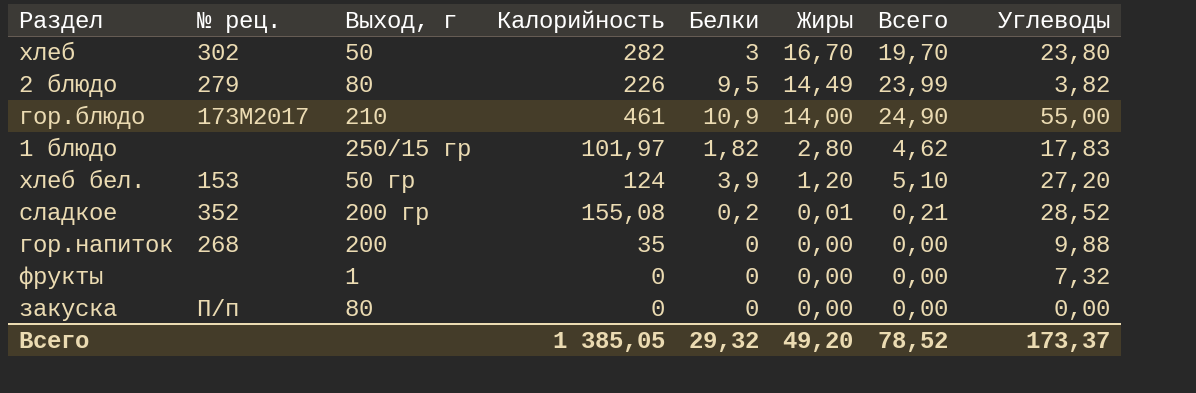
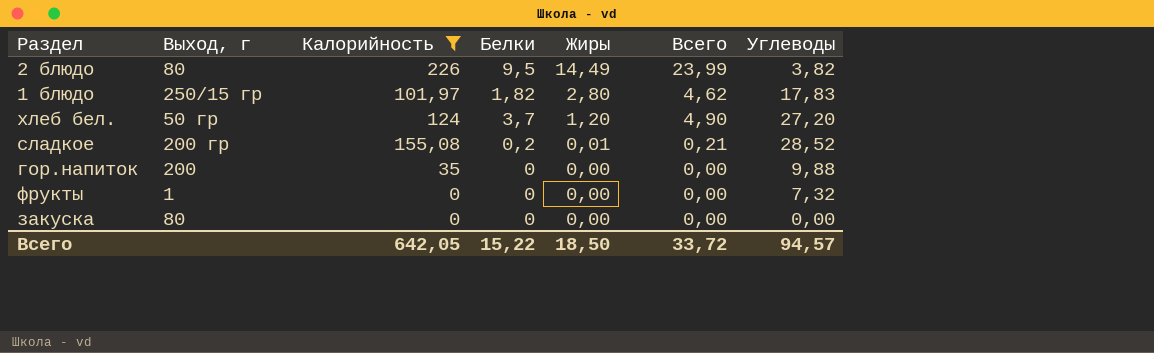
filter: none -> Калорийность <= 226
column № рец. | position: 2 -> none
хлеб бел. | Белки: 3,9 -> 3,7
хлеб бел. | Всего: 5,10 -> 4,90
Всего | Калорийность: 1 385,05 -> 642,05
Всего | Белки: 29,32 -> 15,22
Всего | Жиры: 49,20 -> 18,50
Всего | Всего: 78,52 -> 33,72
Всего | Углеводы: 173,37 -> 94,57

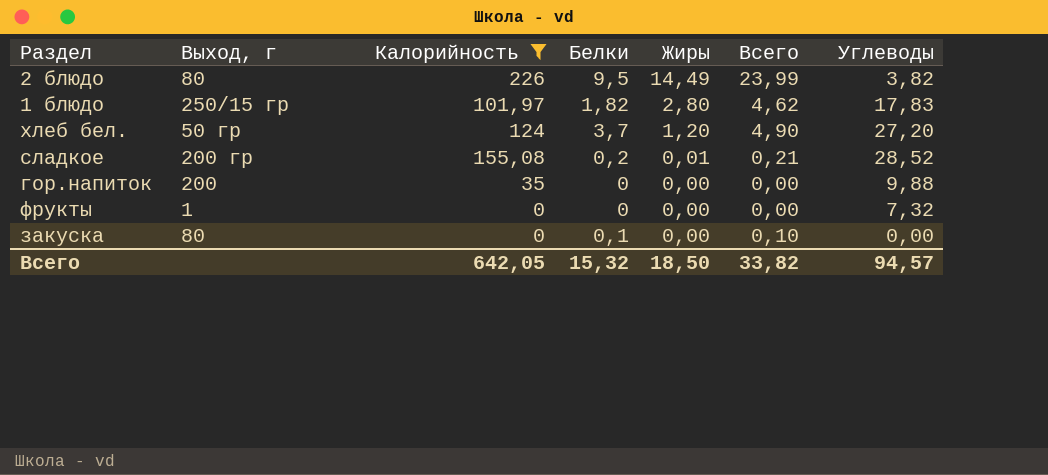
закуска | Белки: 0 -> 0,1
закуска | Всего: 0,00 -> 0,10
Всего | Белки: 15,22 -> 15,32
Всего | Всего: 33,72 -> 33,82

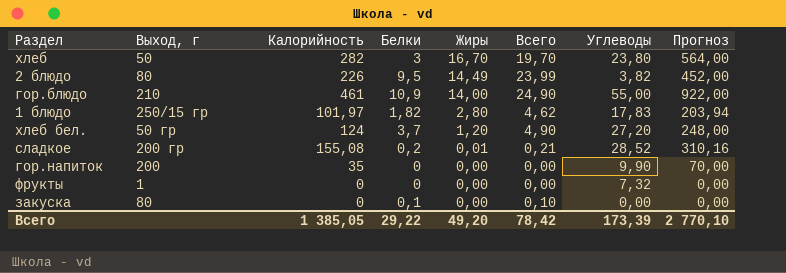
filter: Калорийность <= 226 -> none
column Прогноз | formula: none -> [Калорийность] * 2
гор.напиток | Углеводы: 9,88 -> 9,90
Всего | Калорийность: 642,05 -> 1 385,05
Всего | Белки: 15,32 -> 29,22
Всего | Жиры: 18,50 -> 49,20
Всего | Всего: 33,82 -> 78,42
Всего | Углеводы: 94,57 -> 173,39

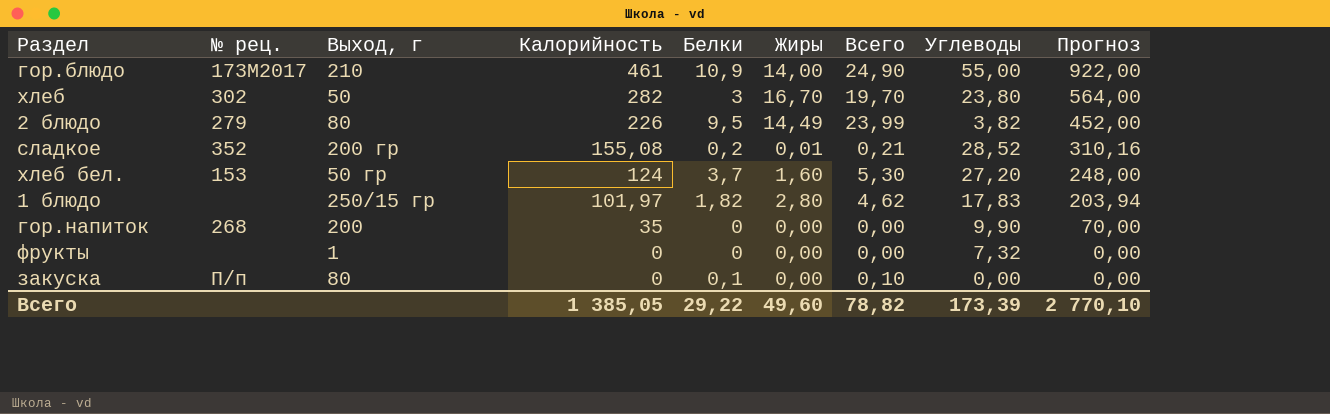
row order: Жиры descending -> Калорийность descending
column № рец. | position: none -> 2
хлеб бел. | Жиры: 1,20 -> 1,60
хлеб бел. | Всего: 4,90 -> 5,30
Всего | Жиры: 49,20 -> 49,60
Всего | Всего: 78,42 -> 78,82

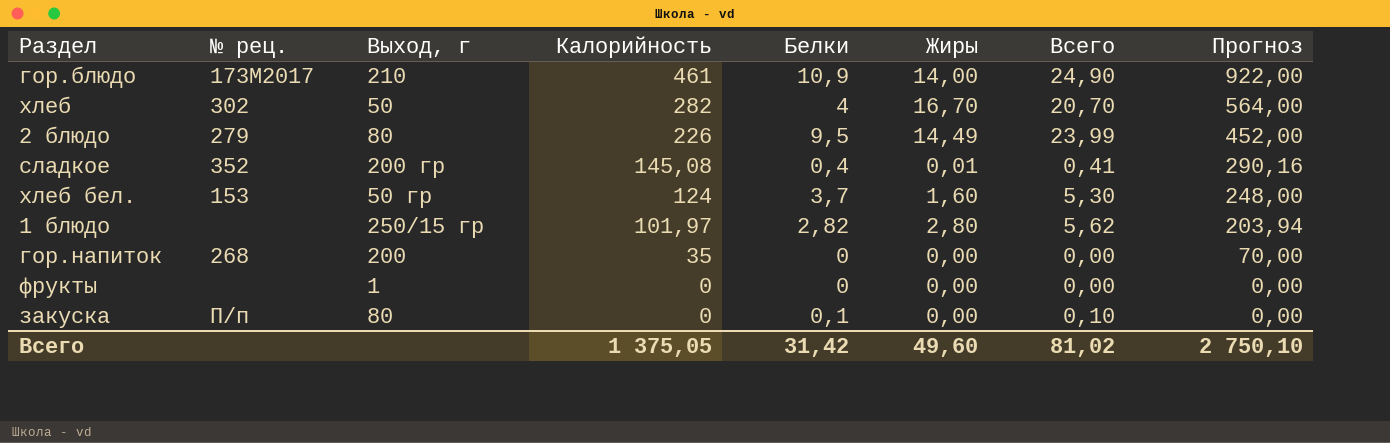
column Углеводы | position: 8 -> none
хлеб | Белки: 3 -> 4
хлеб | Всего: 19,70 -> 20,70
сладкое | Калорийность: 155,08 -> 145,08
сладкое | Белки: 0,2 -> 0,4
сладкое | Всего: 0,21 -> 0,41
сладкое | Прогноз: 310,16 -> 290,16
1 блюдо | Белки: 1,82 -> 2,82
1 блюдо | Всего: 4,62 -> 5,62
Всего | Калорийность: 1 385,05 -> 1 375,05
Всего | Белки: 29,22 -> 31,42
Всего | Всего: 78,82 -> 81,02
Всего | Прогноз: 2 770,10 -> 2 750,10

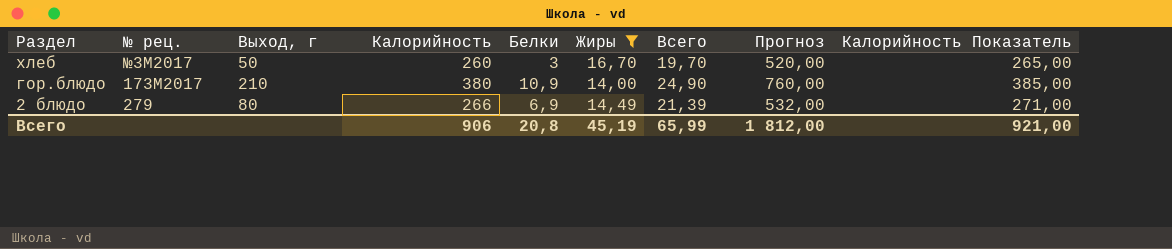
filter: none -> Жиры >= 14,00
row order: Калорийность descending -> Раздел descending
column Калорийность Показатель | formula: none -> [Калорийность] + 5
хлеб | № рец.: 302 -> №3М2017
хлеб | Калорийность: 282 -> 260
хлеб | Белки: 4 -> 3
хлеб | Всего: 20,70 -> 19,70
хлеб | Прогноз: 564,00 -> 520,00
гор.блюдо | Калорийность: 461 -> 380
гор.блюдо | Прогноз: 922,00 -> 760,00
2 блюдо | Калорийность: 226 -> 266
2 блюдо | Белки: 9,5 -> 6,9
2 блюдо | Всего: 23,99 -> 21,39
2 блюдо | Прогноз: 452,00 -> 532,00
Всего | Калорийность: 1 375,05 -> 906
Всего | Белки: 31,42 -> 20,8
Всего | Жиры: 49,60 -> 45,19
Всего | Всего: 81,02 -> 65,99
Всего | Прогноз: 2 750,10 -> 1 812,00

